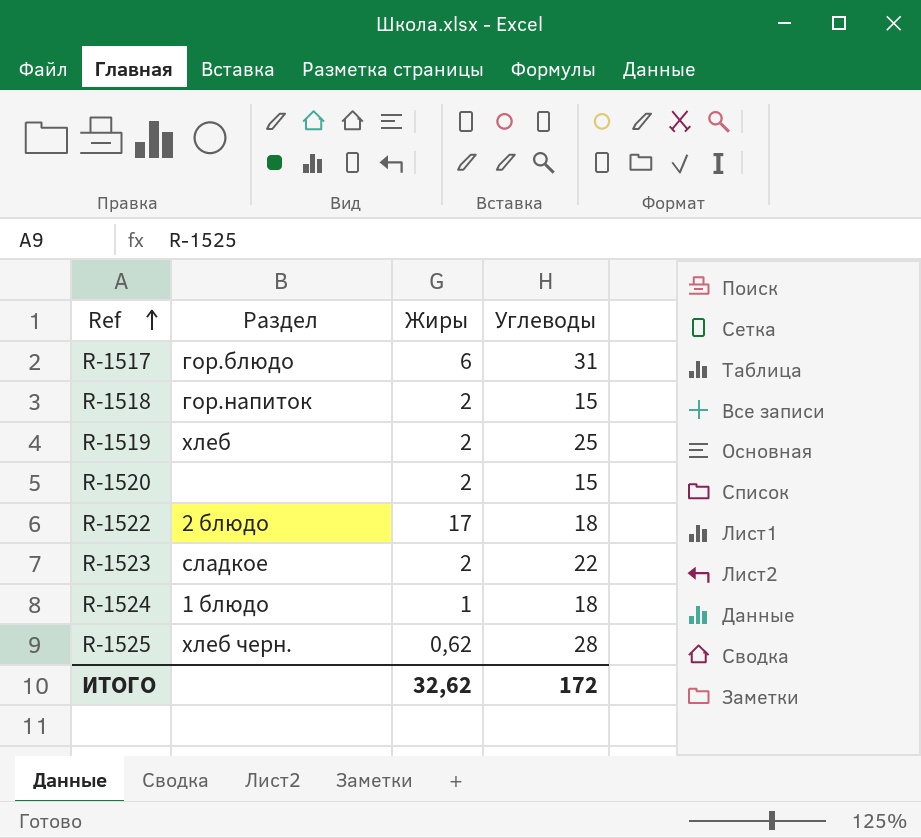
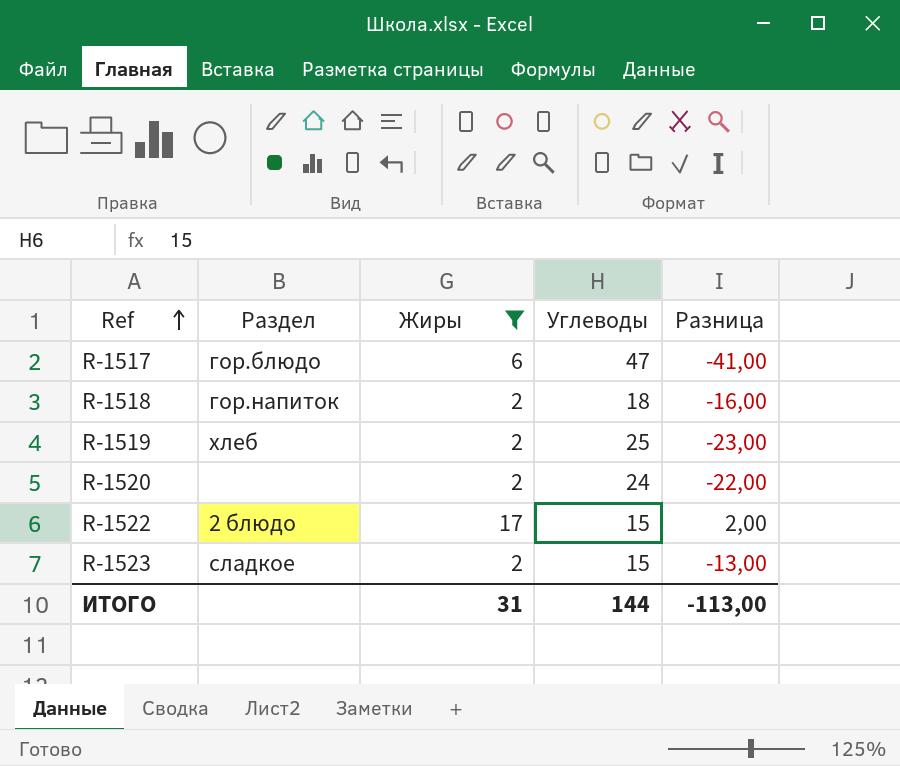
filter: none -> Жиры >= 2
column Разница | formula: none -> [Жиры] - [Углеводы]
R-1517 | Углеводы: 31 -> 47
R-1518 | Углеводы: 15 -> 18
R-1520 | Углеводы: 15 -> 24
R-1522 | Углеводы: 18 -> 15
R-1523 | Углеводы: 22 -> 15
ИТОГО | Жиры: 32,62 -> 31
ИТОГО | Углеводы: 172 -> 144

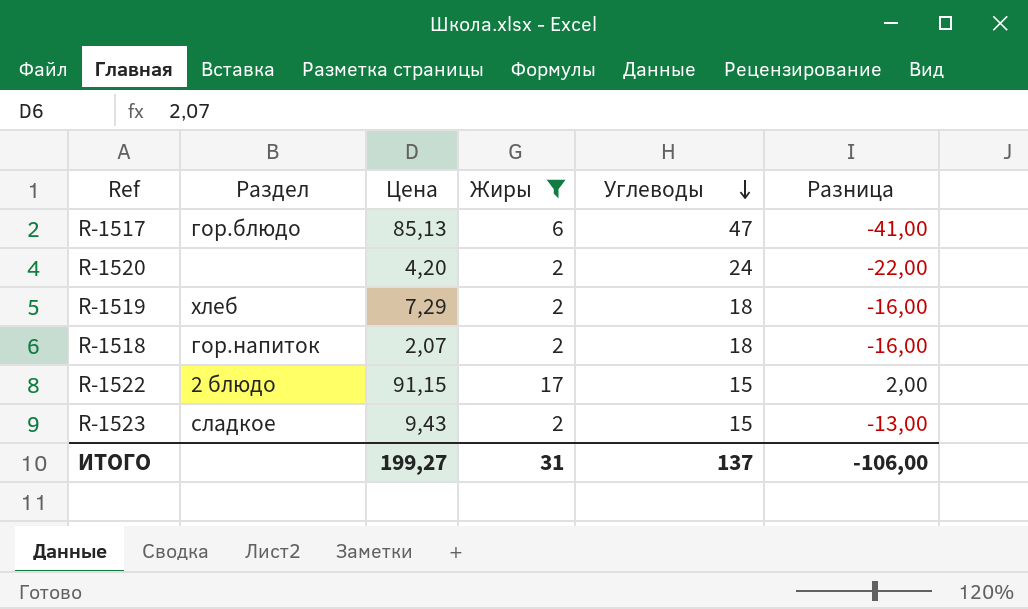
row order: Ref ascending -> Углеводы descending
column Цена | position: none -> 3
R-1519 | Углеводы: 25 -> 18
R-1519 | Разница: -23,00 -> -16,00
ИТОГО | Углеводы: 144 -> 137
ИТОГО | Разница: -113,00 -> -106,00

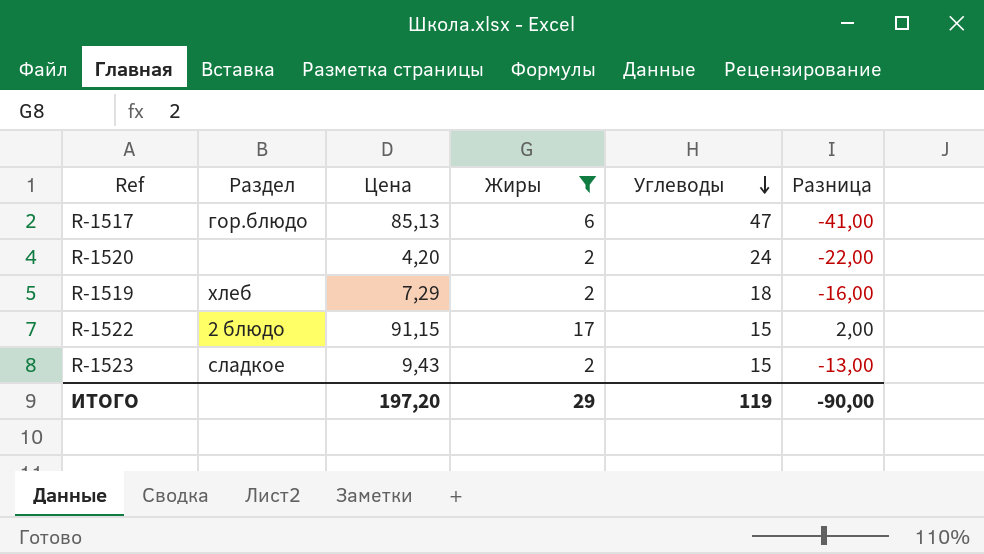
row R-1518: гор.напиток | 2,07 | 2 | 18 | -16,00 -> none
ИТОГО | Цена: 199,27 -> 197,20
ИТОГО | Жиры: 31 -> 29
ИТОГО | Углеводы: 137 -> 119
ИТОГО | Разница: -106,00 -> -90,00

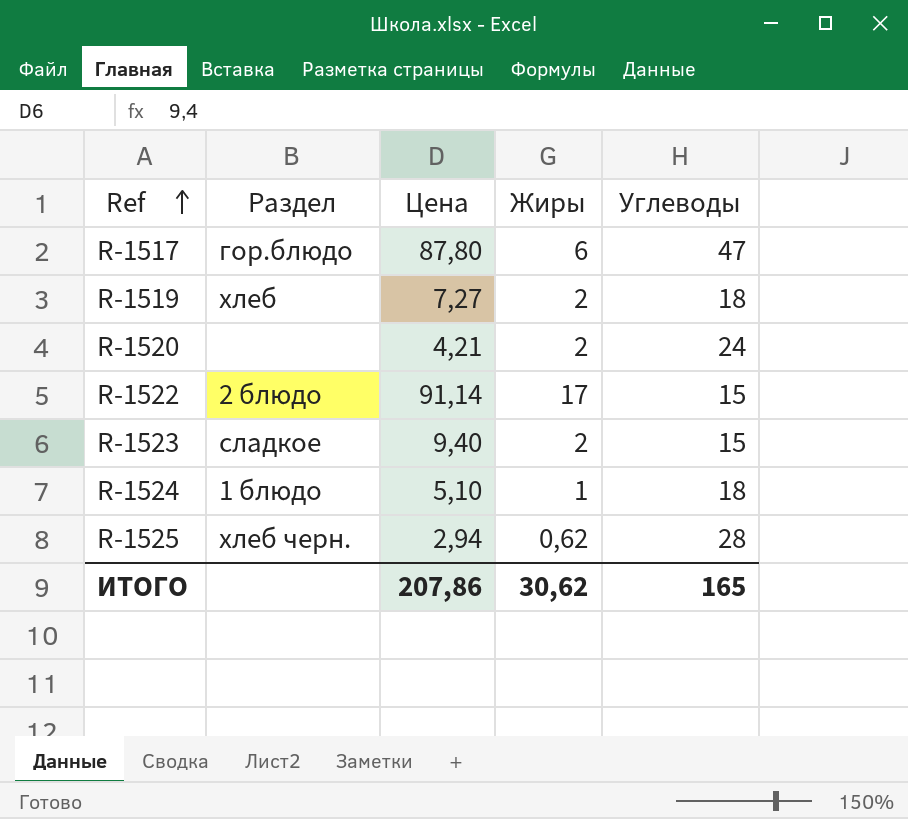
filter: Жиры >= 2 -> none
row order: Углеводы descending -> Ref ascending
column Разница | formula: [Жиры] - [Углеводы] -> none
R-1517 | Цена: 85,13 -> 87,80
R-1519 | Цена: 7,29 -> 7,27
R-1520 | Цена: 4,20 -> 4,21
R-1522 | Цена: 91,15 -> 91,14
R-1523 | Цена: 9,43 -> 9,40
ИТОГО | Цена: 197,20 -> 207,86
ИТОГО | Жиры: 29 -> 30,62
ИТОГО | Углеводы: 119 -> 165

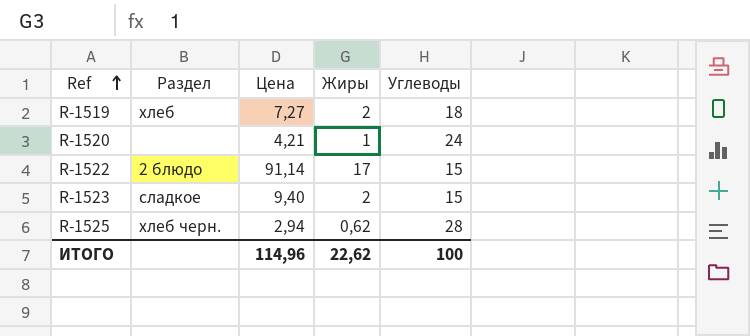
row R-1517: гор.блюдо | 87,80 | 6 | 47 -> none
row R-1524: 1 блюдо | 5,10 | 1 | 18 -> none
R-1520 | Жиры: 2 -> 1
ИТОГО | Цена: 207,86 -> 114,96
ИТОГО | Жиры: 30,62 -> 22,62
ИТОГО | Углеводы: 165 -> 100

